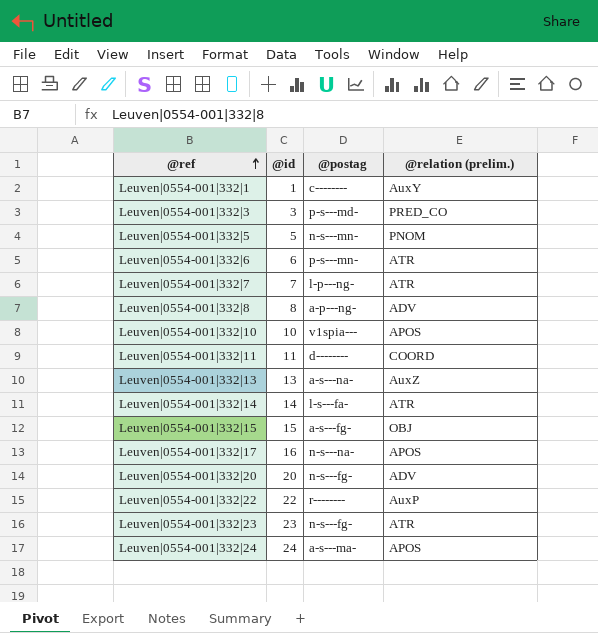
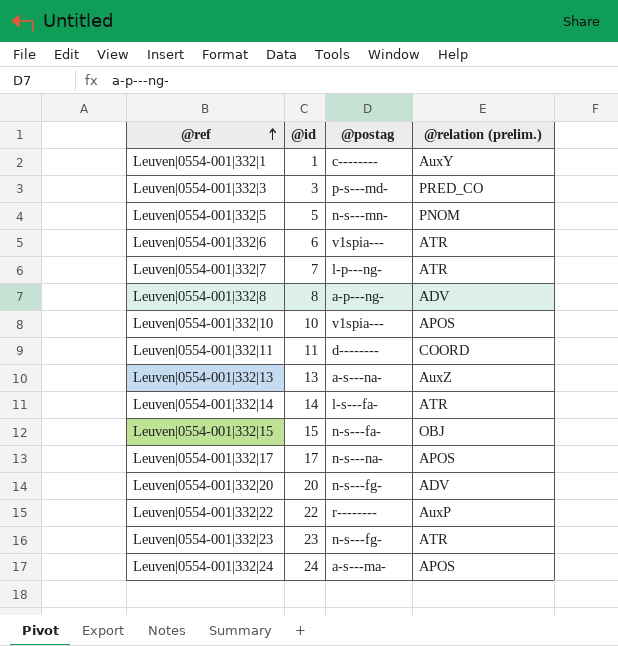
Leuven|0554-001|332|6 | @postag: p-s---mn- -> v1spia---
Leuven|0554-001|332|15 | @postag: a-s---fg- -> n-s---fa-
Leuven|0554-001|332|17 | @id: 16 -> 17

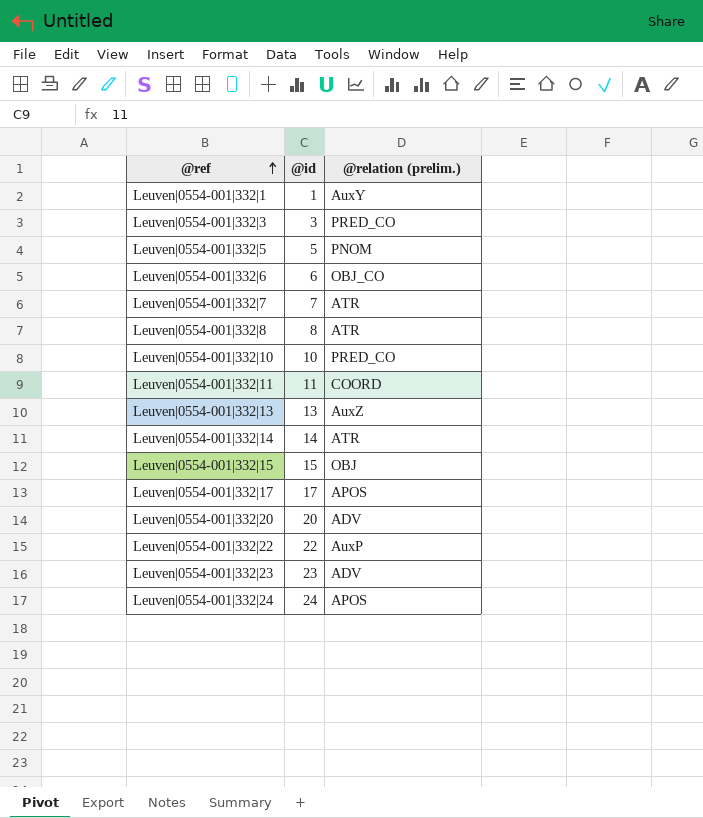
column @postag | position: 3 -> none
Leuven|0554-001|332|6 | @relation (prelim.): ATR -> OBJ_CO
Leuven|0554-001|332|8 | @relation (prelim.): ADV -> ATR
Leuven|0554-001|332|10 | @relation (prelim.): APOS -> PRED_CO
Leuven|0554-001|332|23 | @relation (prelim.): ATR -> ADV

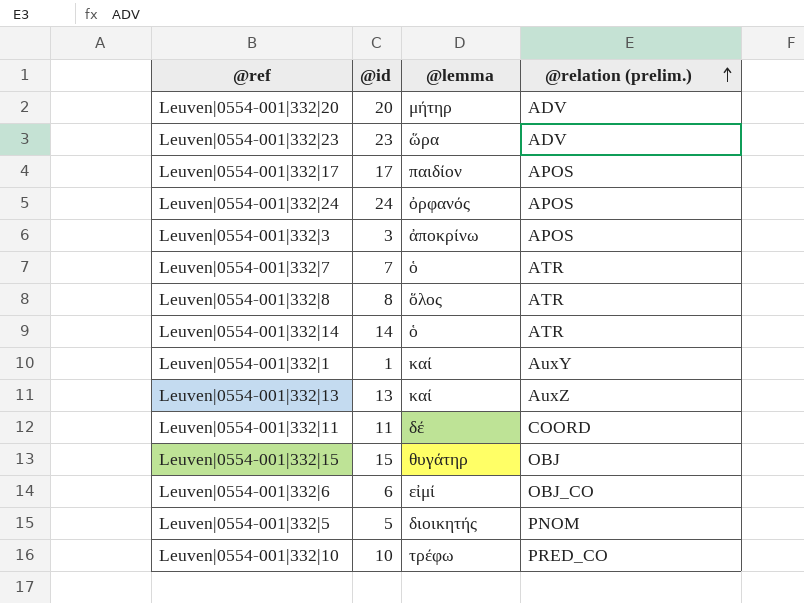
row order: @ref ascending -> @relation (prelim.) ascending
column @lemma | position: none -> 3
row Leuven|0554-001|332|22: 22 | AuxP -> none
Leuven|0554-001|332|3 | @relation (prelim.): PRED_CO -> APOS

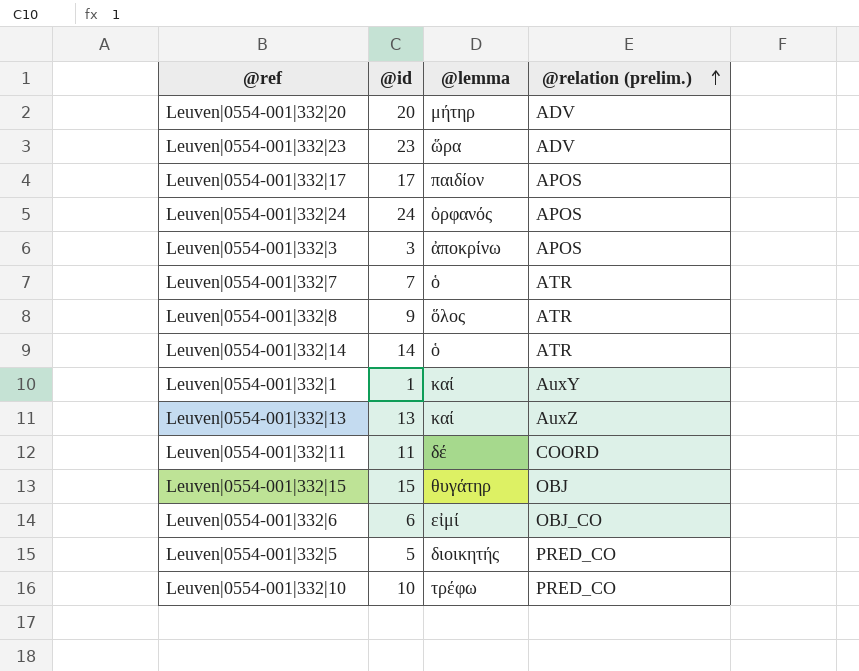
Leuven|0554-001|332|8 | @id: 8 -> 9
Leuven|0554-001|332|5 | @relation (prelim.): PNOM -> PRED_CO

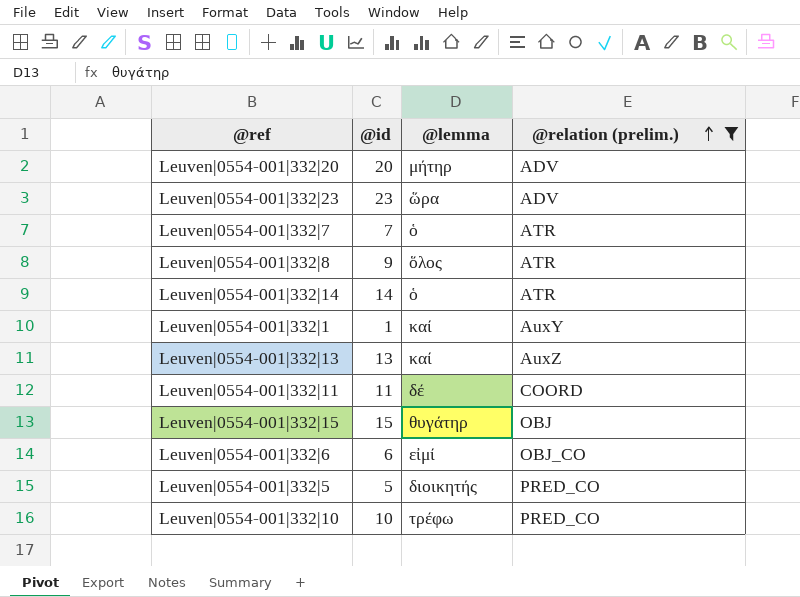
filter: none -> @relation (prelim.) != APOS

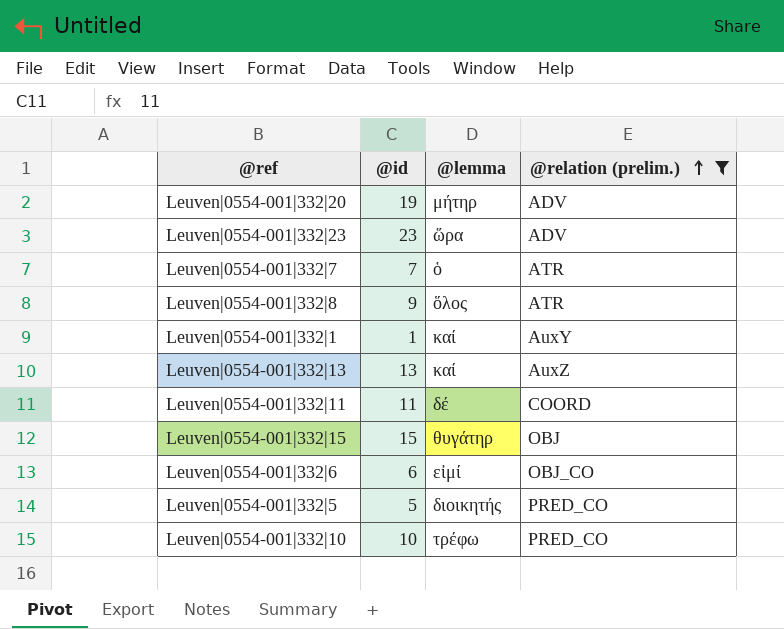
row Leuven|0554-001|332|14: 14 | ὁ | ATR -> none
Leuven|0554-001|332|20 | @id: 20 -> 19

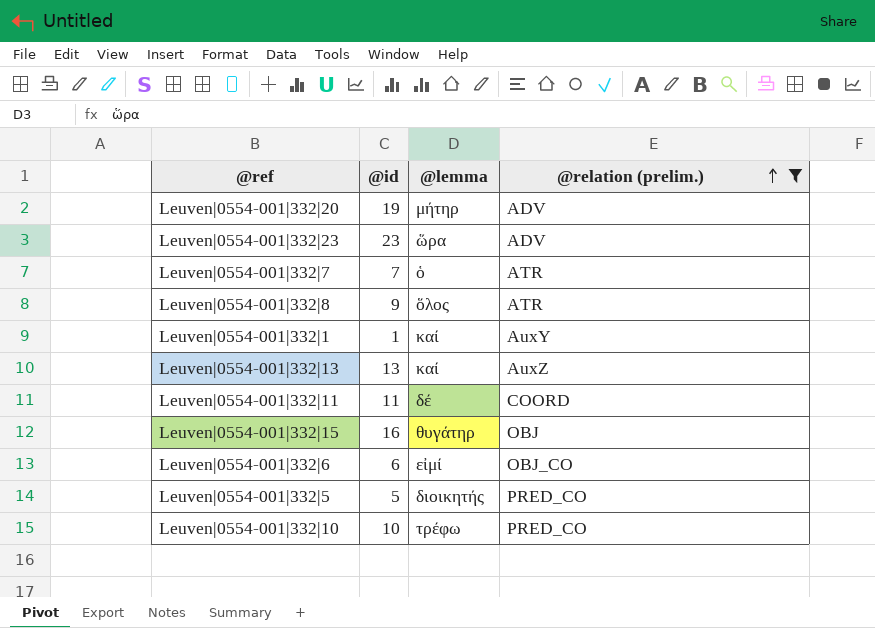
Leuven|0554-001|332|15 | @id: 15 -> 16

